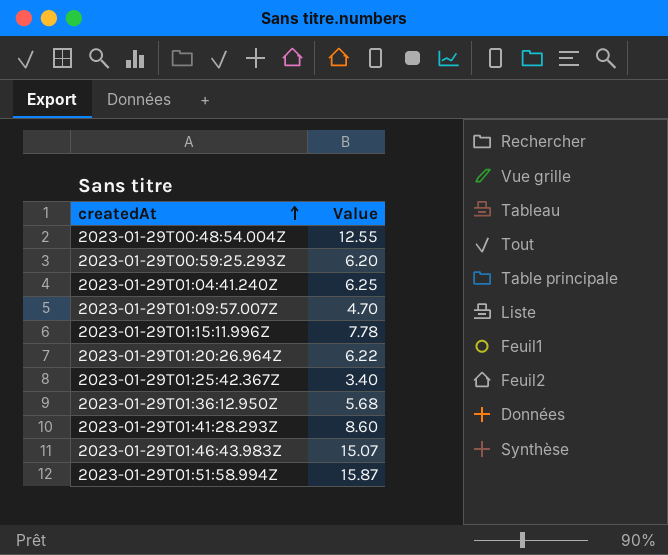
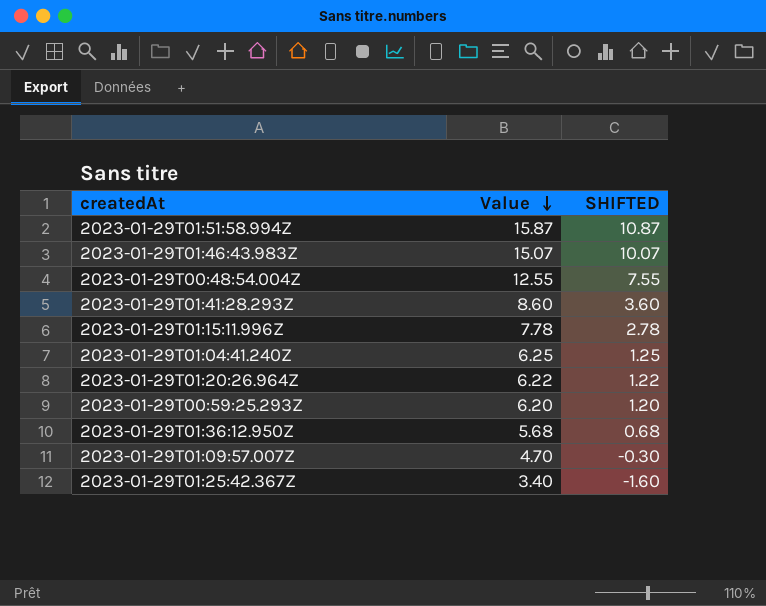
row order: createdAt ascending -> Value descending
column SHIFTED | formula: none -> [Value] - 5

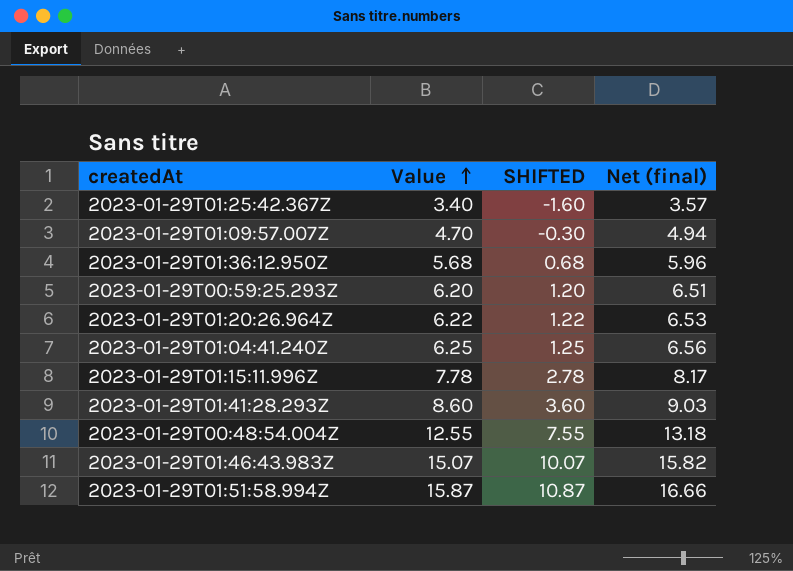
row order: Value descending -> Value ascending
column Net (final) | formula: none -> [Value] * 1.05

